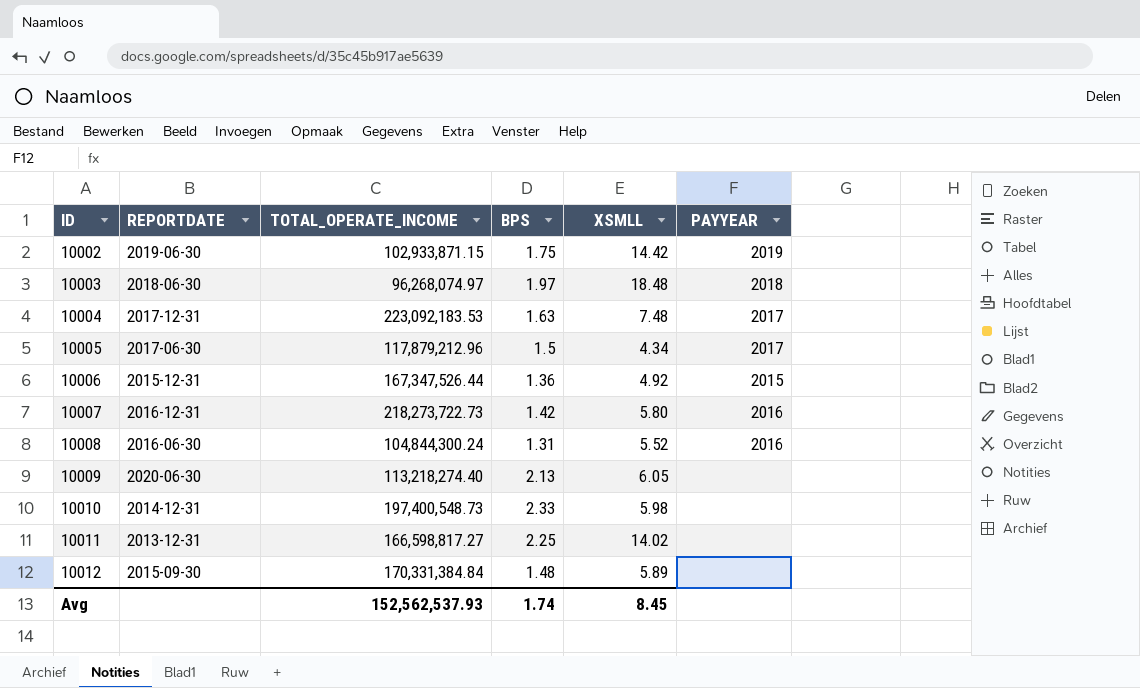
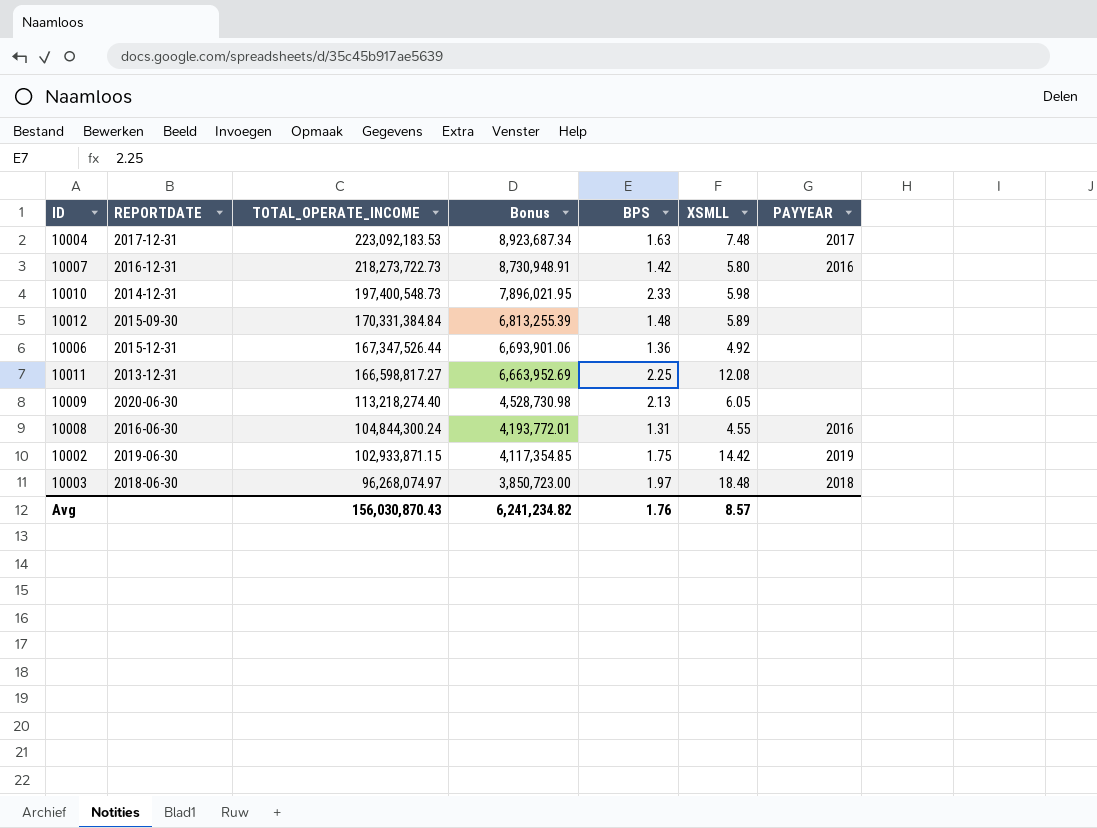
row order: ID ascending -> TOTAL_OPERATE_INCOME descending
column Bonus | formula: none -> [TOTAL_OPERATE_INCOME] * 0.04
row 10005: 2017-06-30 | 117,879,212.96 | 1.5 | 4.34 | 2017 -> none
10006 | PAYYEAR: 2015 -> none
10011 | XSMLL: 14.02 -> 12.08
10008 | XSMLL: 5.52 -> 4.55
Avg | TOTAL_OPERATE_INCOME: 152,562,537.93 -> 156,030,870.43
Avg | BPS: 1.74 -> 1.76
Avg | XSMLL: 8.45 -> 8.57

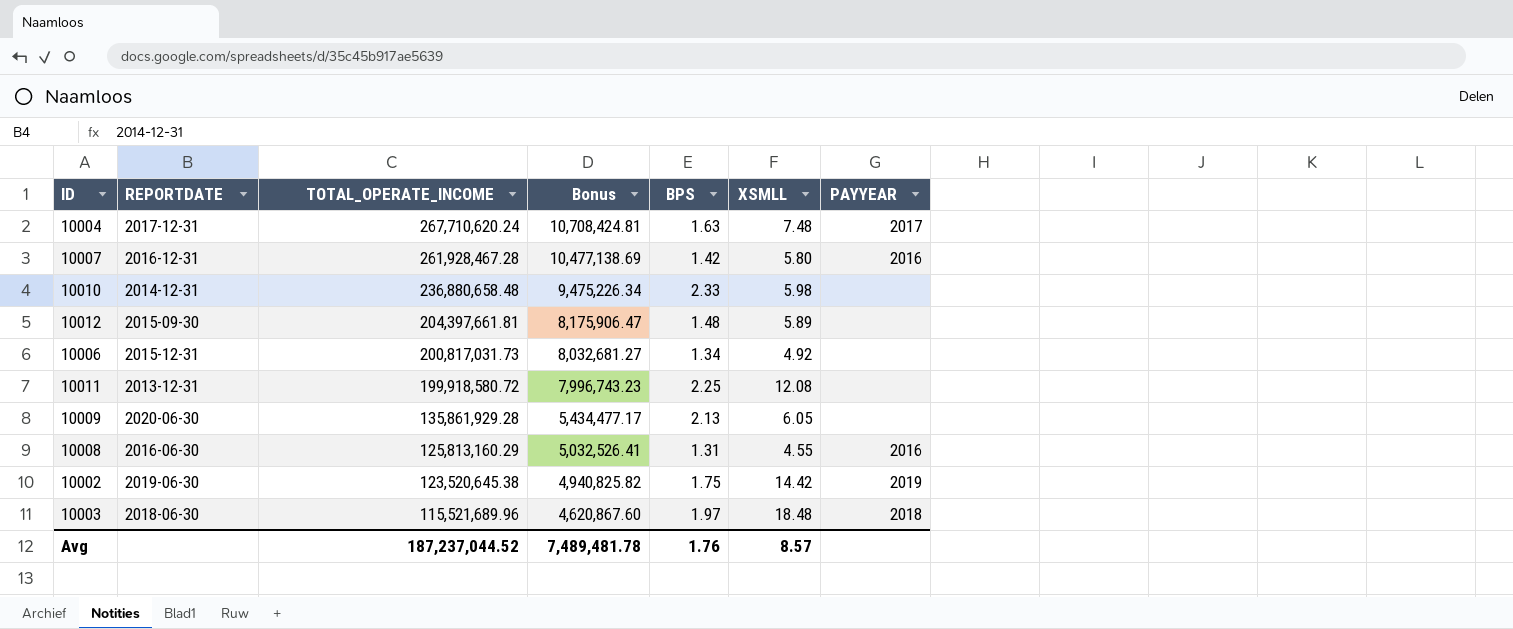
10004 | TOTAL_OPERATE_INCOME: 223,092,183.53 -> 267,710,620.24
10004 | Bonus: 8,923,687.34 -> 10,708,424.81
10007 | TOTAL_OPERATE_INCOME: 218,273,722.73 -> 261,928,467.28
10007 | Bonus: 8,730,948.91 -> 10,477,138.69
10010 | TOTAL_OPERATE_INCOME: 197,400,548.73 -> 236,880,658.48
10010 | Bonus: 7,896,021.95 -> 9,475,226.34
10012 | TOTAL_OPERATE_INCOME: 170,331,384.84 -> 204,397,661.81
10012 | Bonus: 6,813,255.39 -> 8,175,906.47
10006 | TOTAL_OPERATE_INCOME: 167,347,526.44 -> 200,817,031.73
10006 | Bonus: 6,693,901.06 -> 8,032,681.27
10006 | BPS: 1.36 -> 1.34
10011 | TOTAL_OPERATE_INCOME: 166,598,817.27 -> 199,918,580.72
10011 | Bonus: 6,663,952.69 -> 7,996,743.23
10009 | TOTAL_OPERATE_INCOME: 113,218,274.40 -> 135,861,929.28
10009 | Bonus: 4,528,730.98 -> 5,434,477.17
10008 | TOTAL_OPERATE_INCOME: 104,844,300.24 -> 125,813,160.29
10008 | Bonus: 4,193,772.01 -> 5,032,526.41
10002 | TOTAL_OPERATE_INCOME: 102,933,871.15 -> 123,520,645.38
10002 | Bonus: 4,117,354.85 -> 4,940,825.82
10003 | TOTAL_OPERATE_INCOME: 96,268,074.97 -> 115,521,689.96
10003 | Bonus: 3,850,723.00 -> 4,620,867.60
Avg | TOTAL_OPERATE_INCOME: 156,030,870.43 -> 187,237,044.52
Avg | Bonus: 6,241,234.82 -> 7,489,481.78

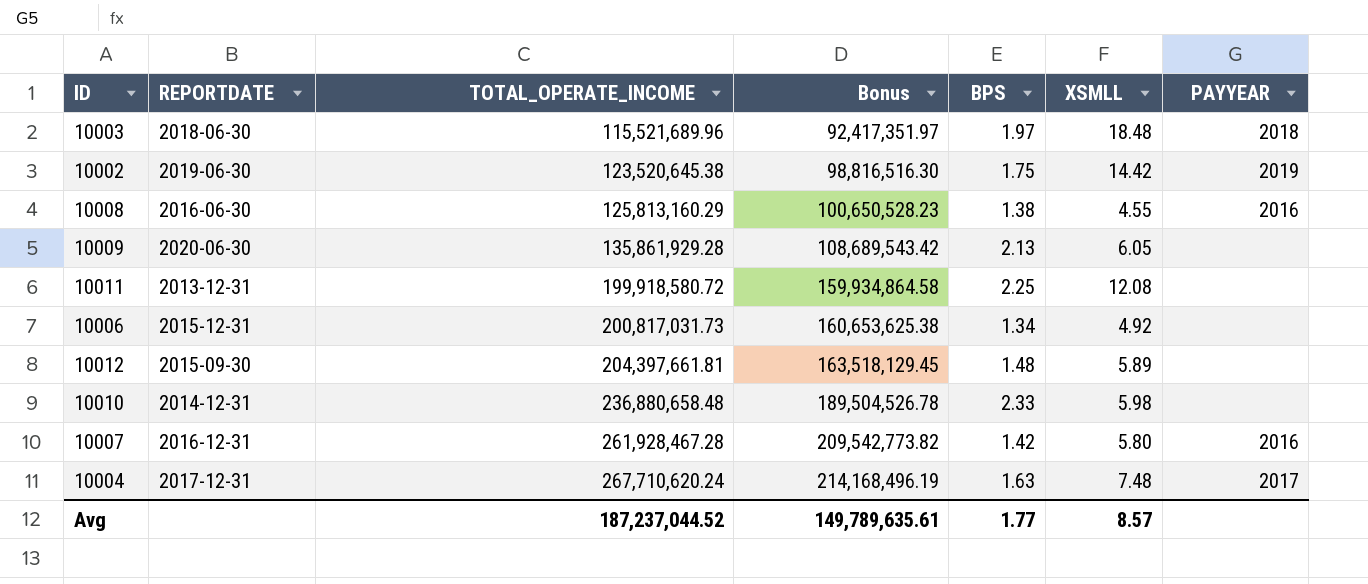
row order: TOTAL_OPERATE_INCOME descending -> TOTAL_OPERATE_INCOME ascending
column Bonus | formula: [TOTAL_OPERATE_INCOME] * 0.04 -> [TOTAL_OPERATE_INCOME] * 0.8
10008 | BPS: 1.31 -> 1.38
Avg | Bonus: 7,489,481.78 -> 149,789,635.61
Avg | BPS: 1.76 -> 1.77

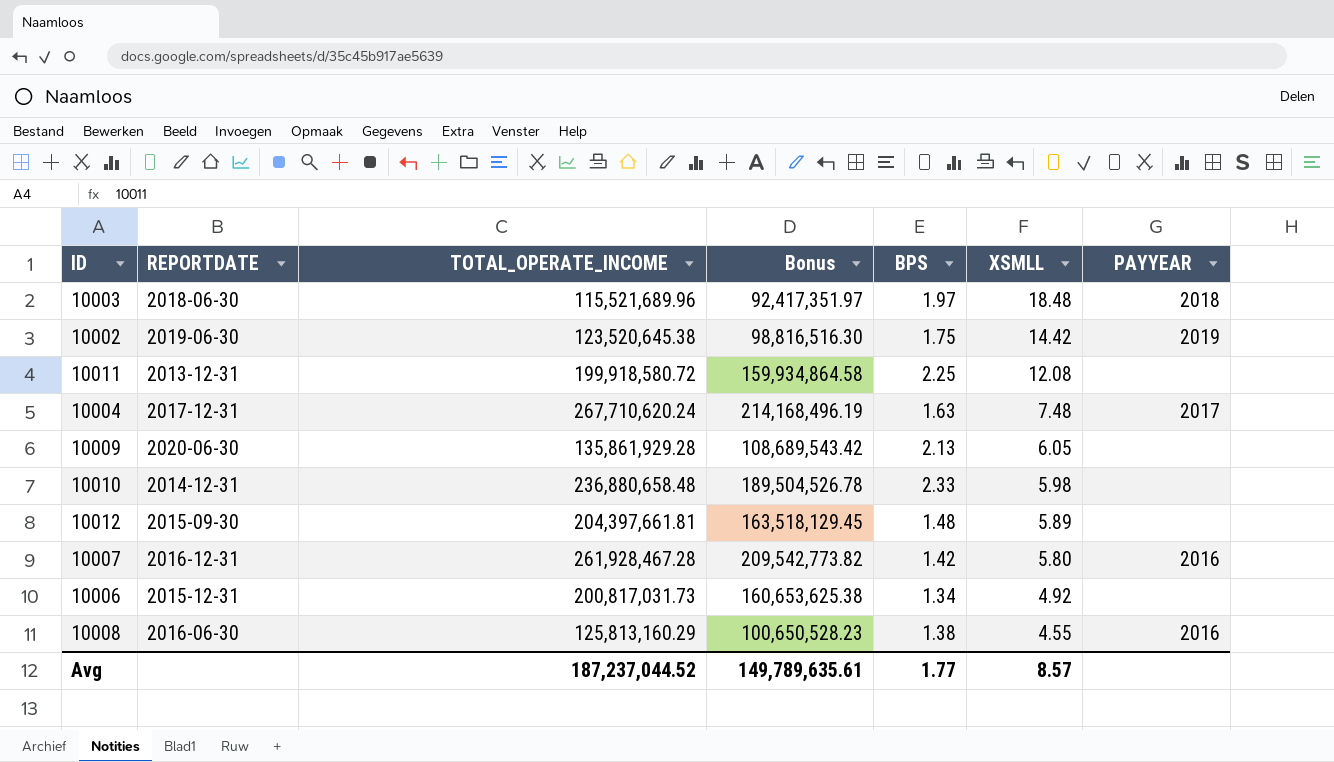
row order: TOTAL_OPERATE_INCOME ascending -> XSMLL descending

